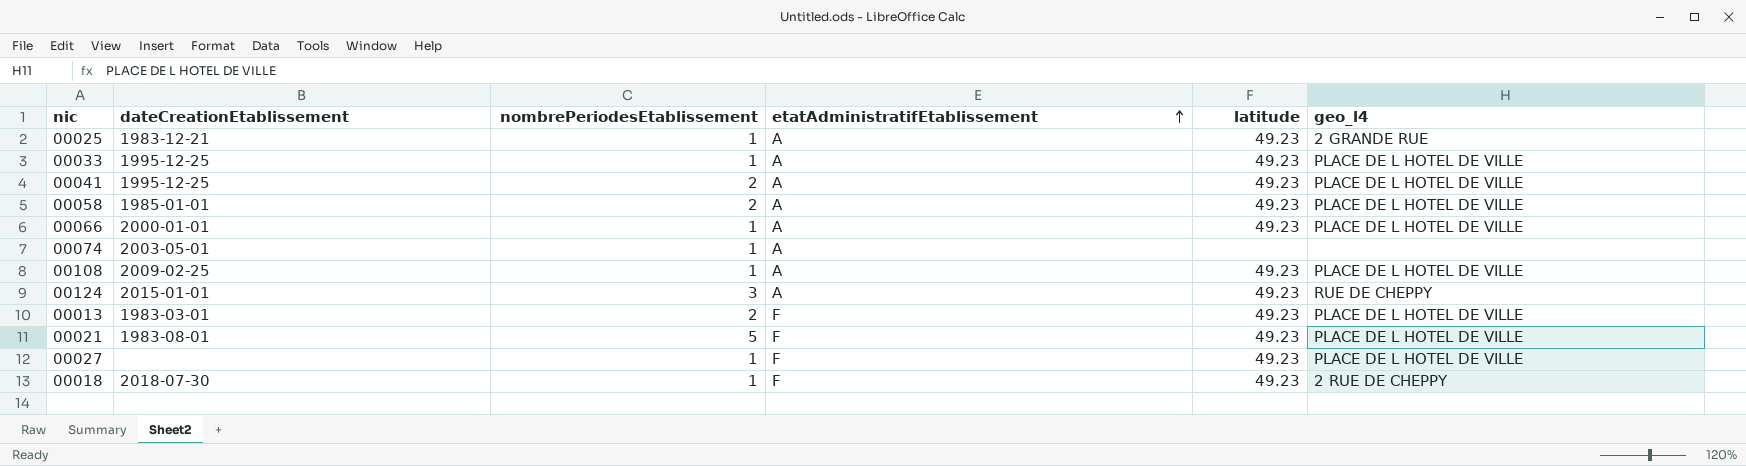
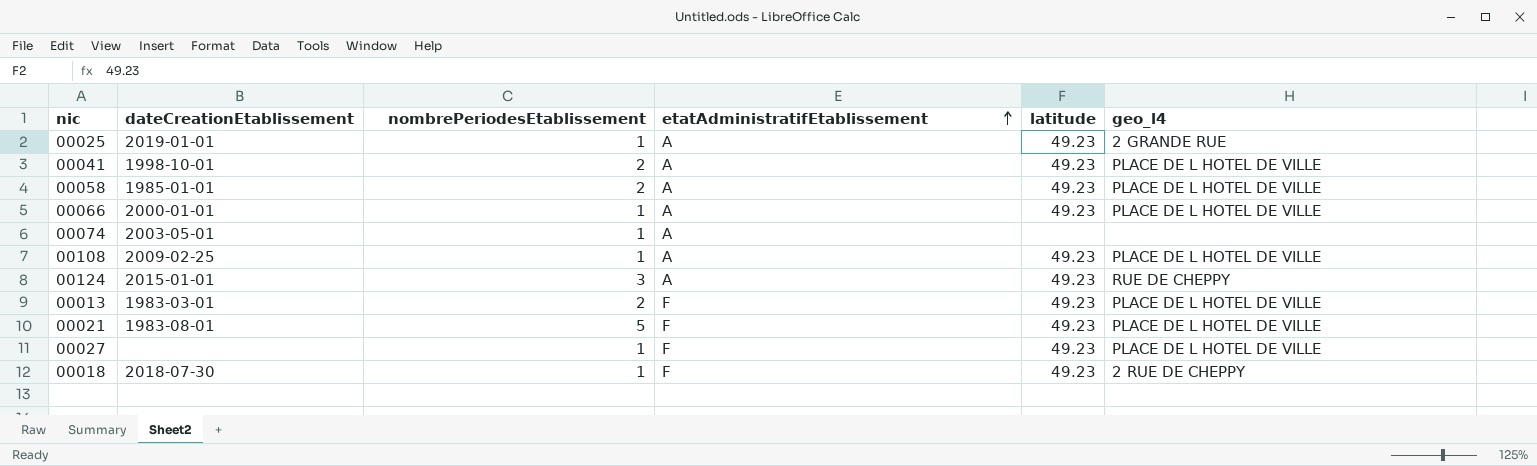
row 00033: 1995-12-25 | 1 | A | 49.23 | PLACE DE L HOTEL DE VILLE -> none
00025 | dateCreationEtablissement: 1983-12-21 -> 2019-01-01
00041 | dateCreationEtablissement: 1995-12-25 -> 1998-10-01

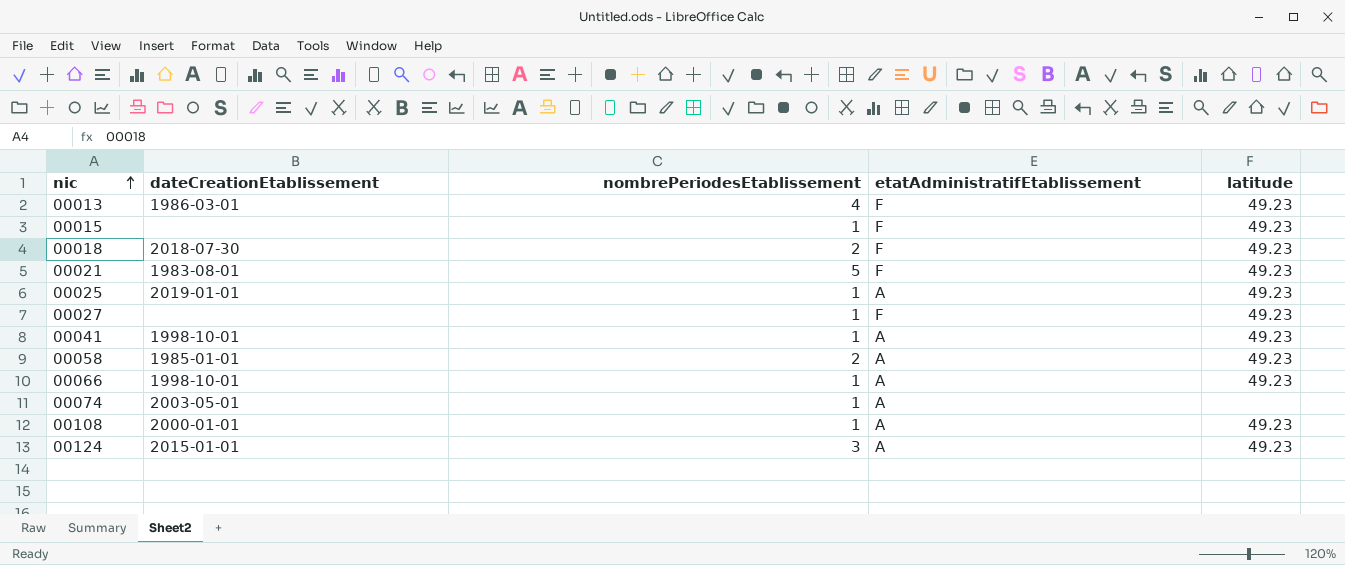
row order: etatAdministratifEtablissement ascending -> nic ascending
column geo_l4 | position: 6 -> none
00013 | dateCreationEtablissement: 1983-03-01 -> 1986-03-01
00013 | nombrePeriodesEtablissement: 2 -> 4
row 00015: none -> none | 1 | F | 49.23
00018 | nombrePeriodesEtablissement: 1 -> 2
00041 | nombrePeriodesEtablissement: 2 -> 1
00066 | dateCreationEtablissement: 2000-01-01 -> 1998-10-01
00108 | dateCreationEtablissement: 2009-02-25 -> 2000-01-01

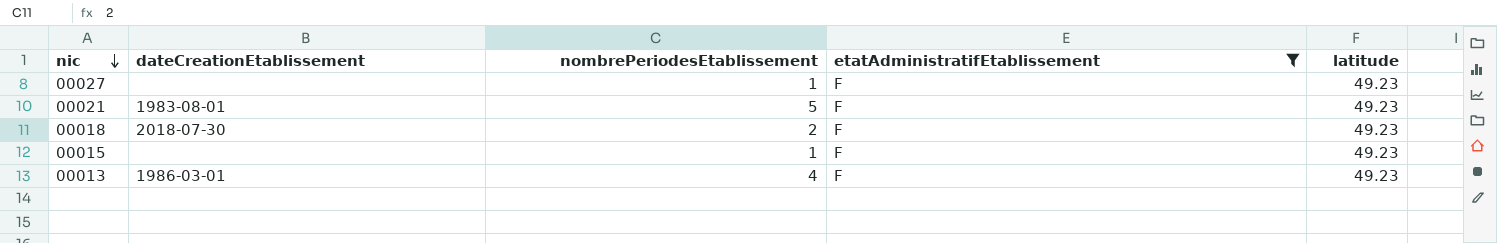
filter: none -> etatAdministratifEtablissement = F
row order: nic ascending -> nic descending

